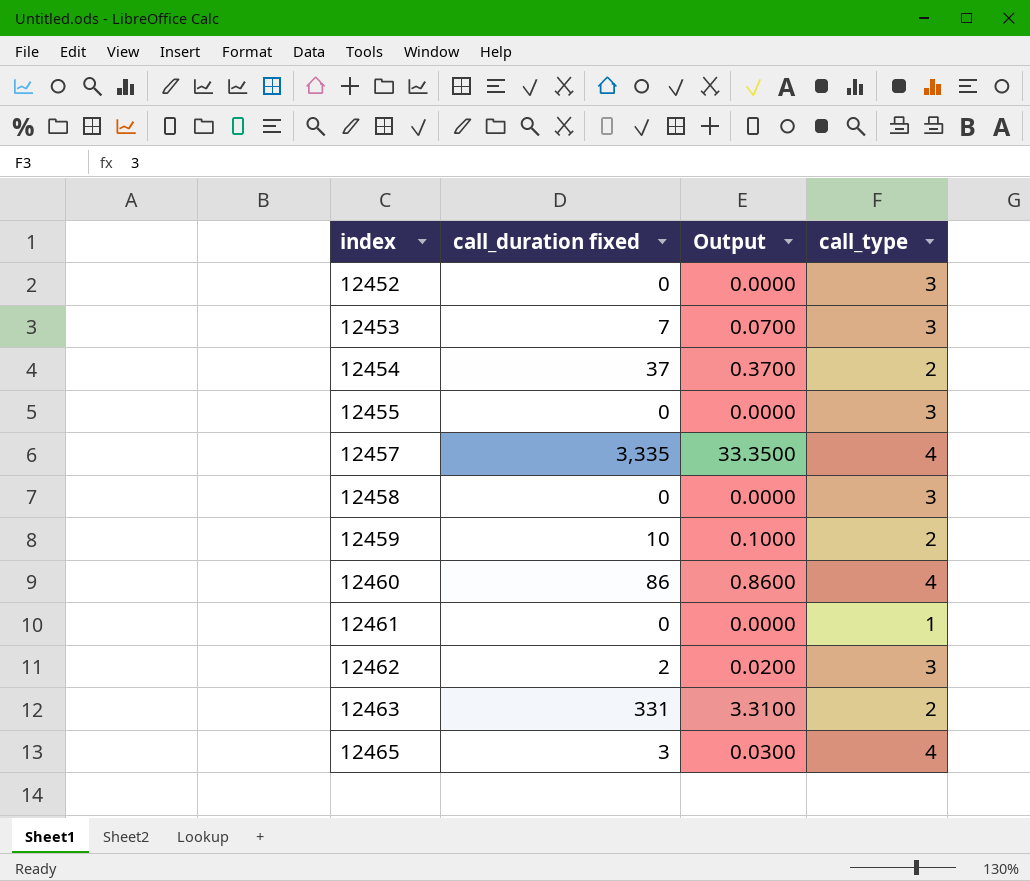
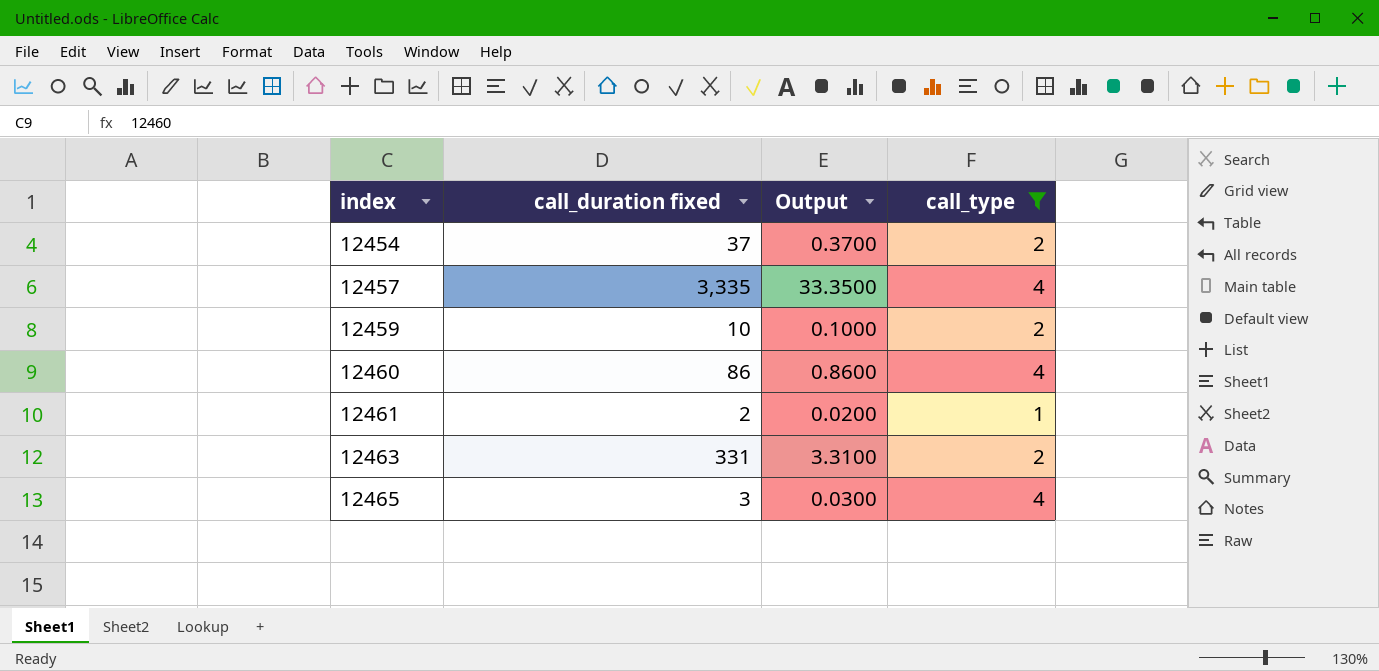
filter: none -> call_type != 3
12461 | call_duration fixed: 0 -> 2
12461 | Output: 0.0000 -> 0.0200

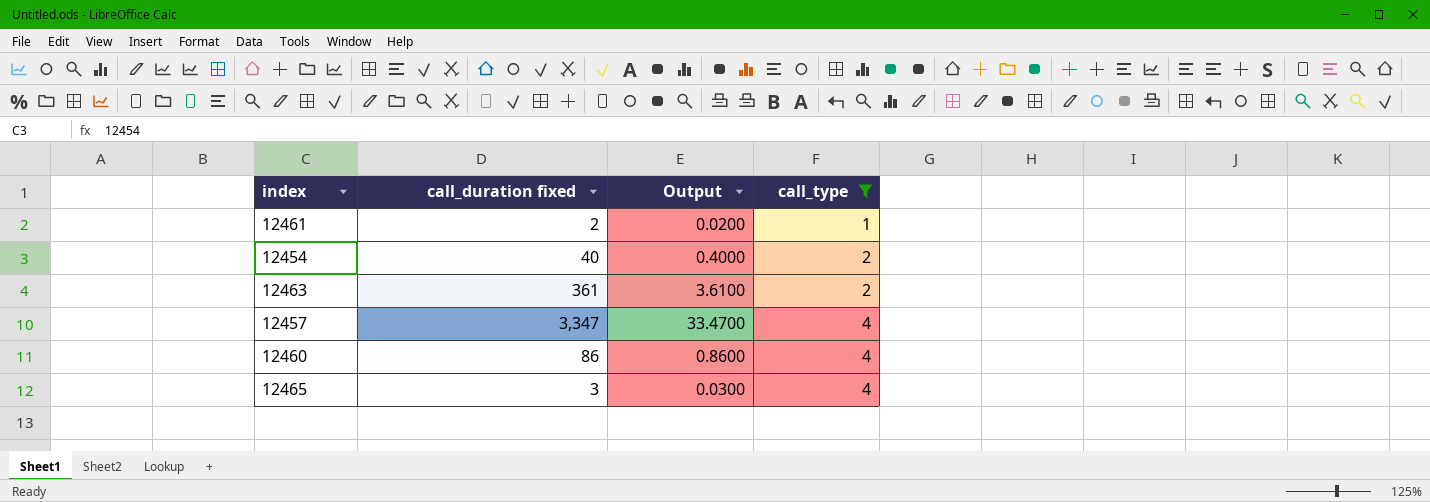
row order: index ascending -> call_type ascending
row 12459: 10 | 0.1000 | 2 -> none
12454 | call_duration fixed: 37 -> 40
12454 | Output: 0.3700 -> 0.4000
12463 | call_duration fixed: 331 -> 361
12463 | Output: 3.3100 -> 3.6100
12457 | call_duration fixed: 3,335 -> 3,347
12457 | Output: 33.3500 -> 33.4700

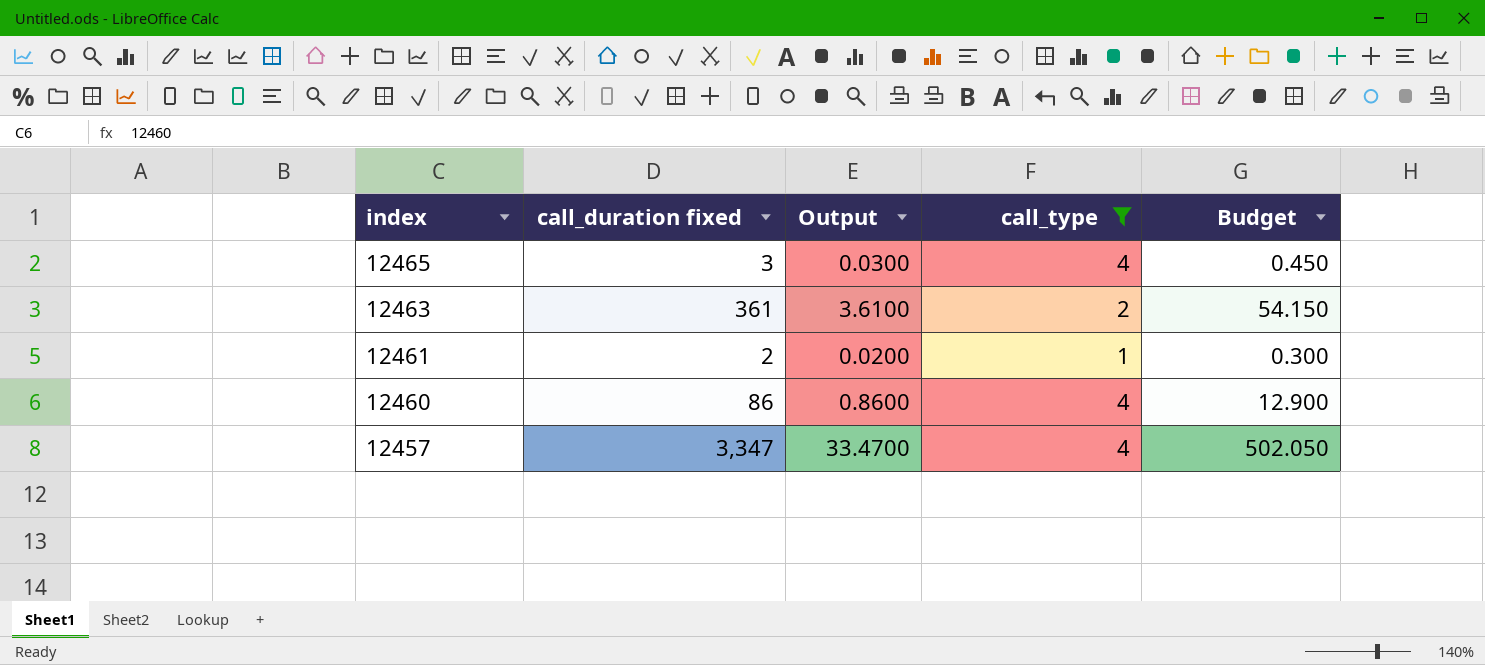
row order: call_type ascending -> index descending
column Budget | formula: none -> [call_duration fixed] * 0.15
row 12454: 40 | 0.4000 | 2 -> none

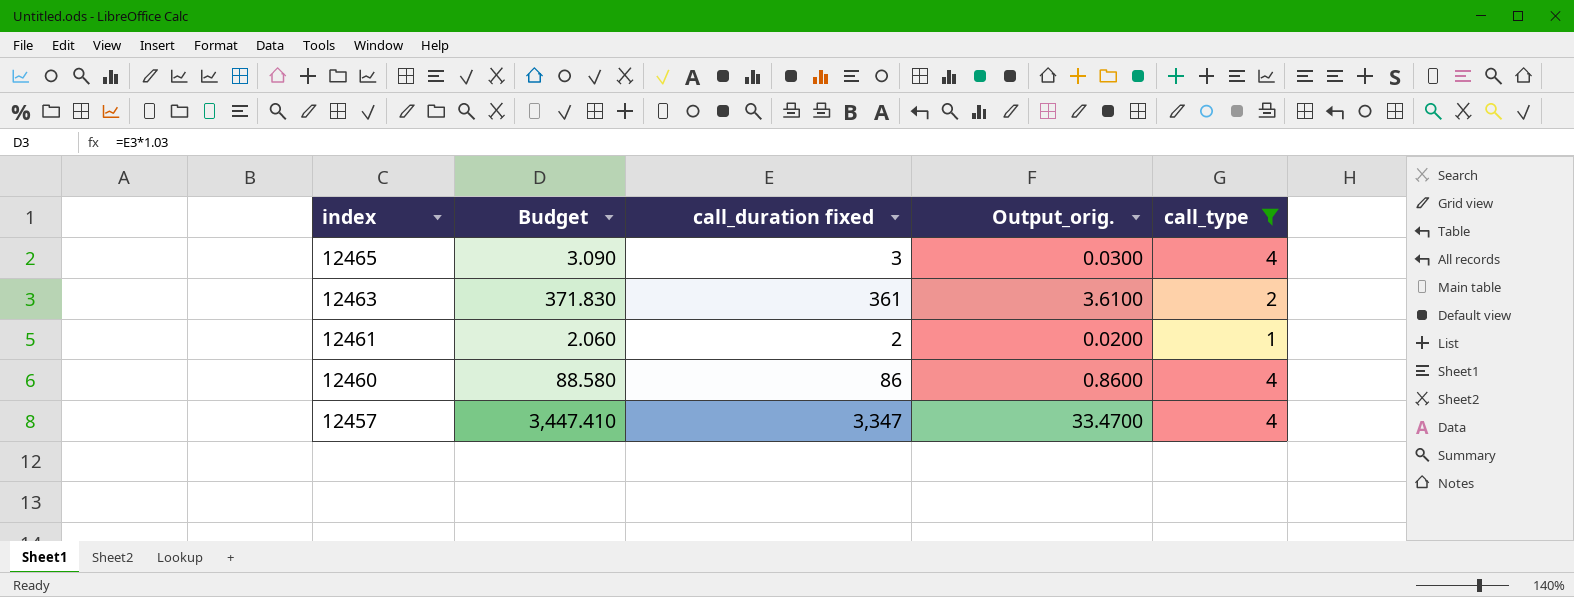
column Budget | formula: [call_duration fixed] * 0.15 -> [call_duration fixed] * 1.03
column Budget | position: 5 -> 2
column name: Output -> Output_orig.

